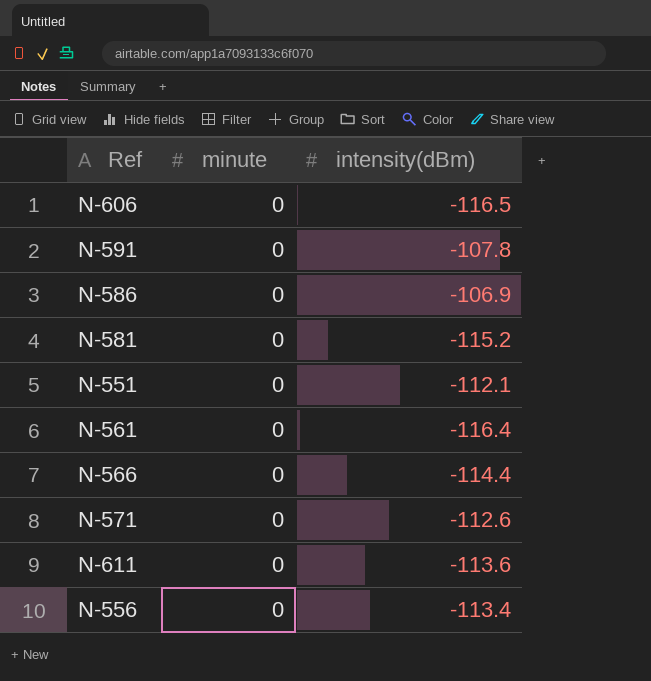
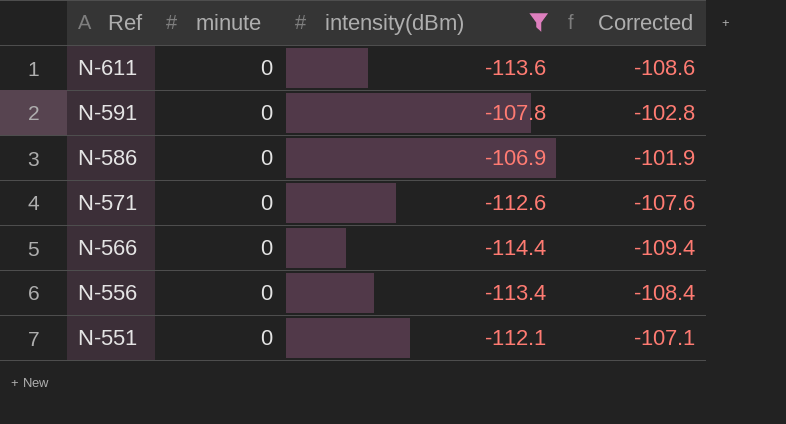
filter: none -> intensity(dBm) >= -114.4
row order: none -> Ref descending
column Corrected | formula: none -> [intensity(dBm)] + 5

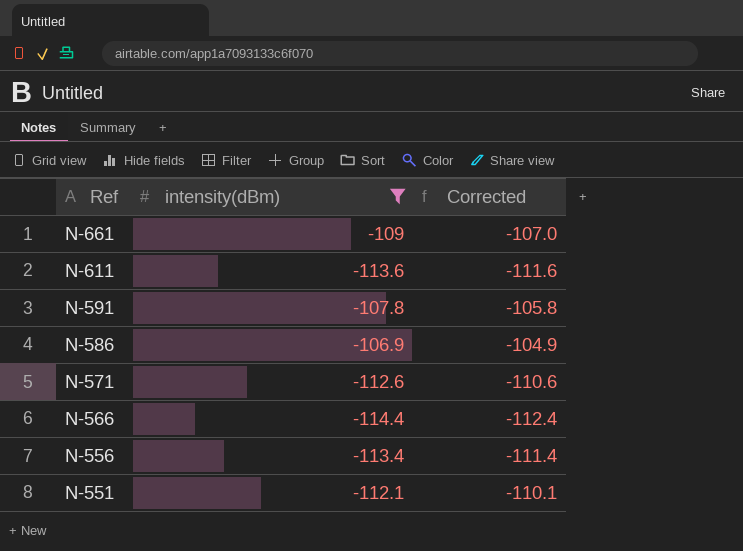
column minute | position: 2 -> none
column Corrected | formula: [intensity(dBm)] + 5 -> [intensity(dBm)] + 2
row N-661: none -> -109 | -107.0

